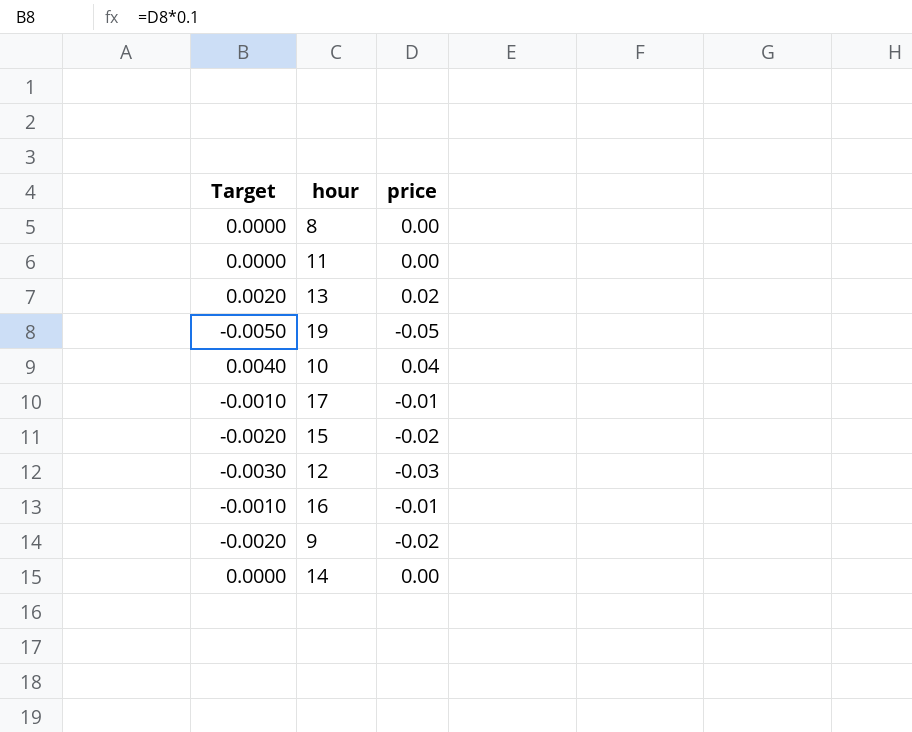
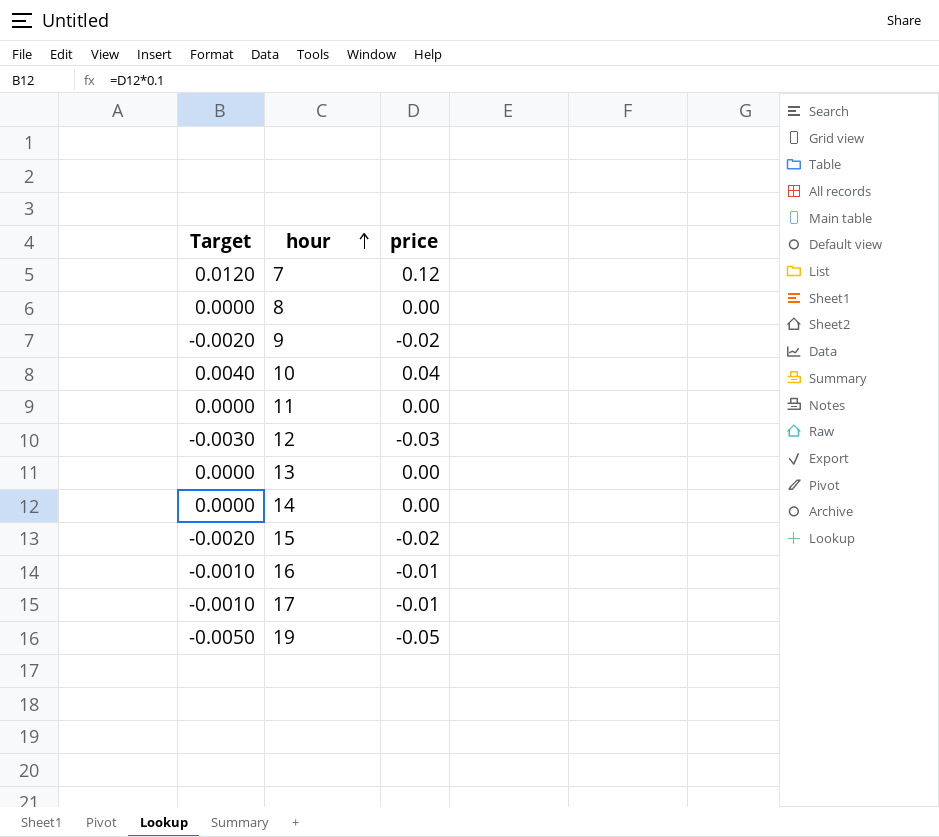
row order: none -> hour ascending
row 7: none -> 0.0120 | 0.12
13 | Target: 0.0020 -> 0.0000
13 | price: 0.02 -> 0.00

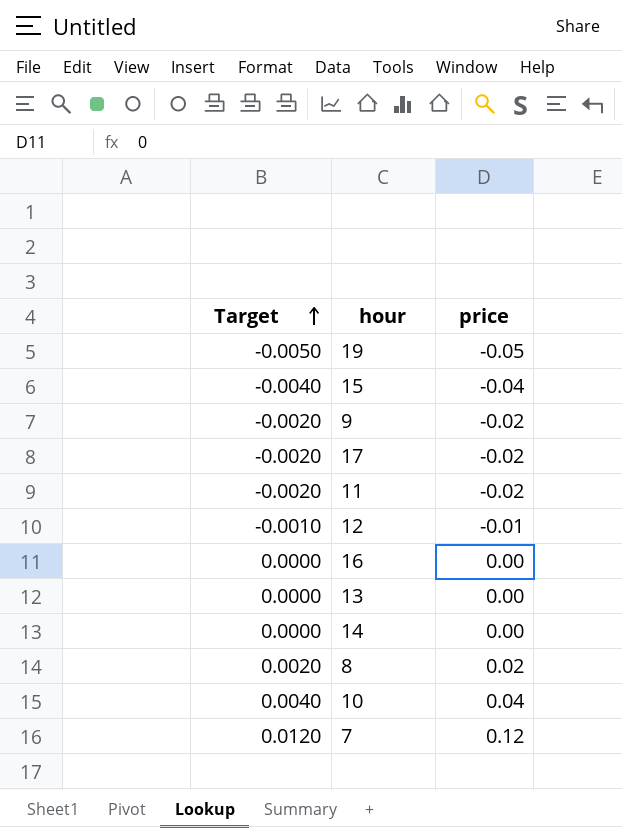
row order: hour ascending -> Target ascending
15 | Target: -0.0020 -> -0.0040
15 | price: -0.02 -> -0.04
17 | Target: -0.0010 -> -0.0020
17 | price: -0.01 -> -0.02
11 | Target: 0.0000 -> -0.0020
11 | price: 0.00 -> -0.02
12 | Target: -0.0030 -> -0.0010
12 | price: -0.03 -> -0.01
16 | Target: -0.0010 -> 0.0000
16 | price: -0.01 -> 0.00
8 | Target: 0.0000 -> 0.0020
8 | price: 0.00 -> 0.02

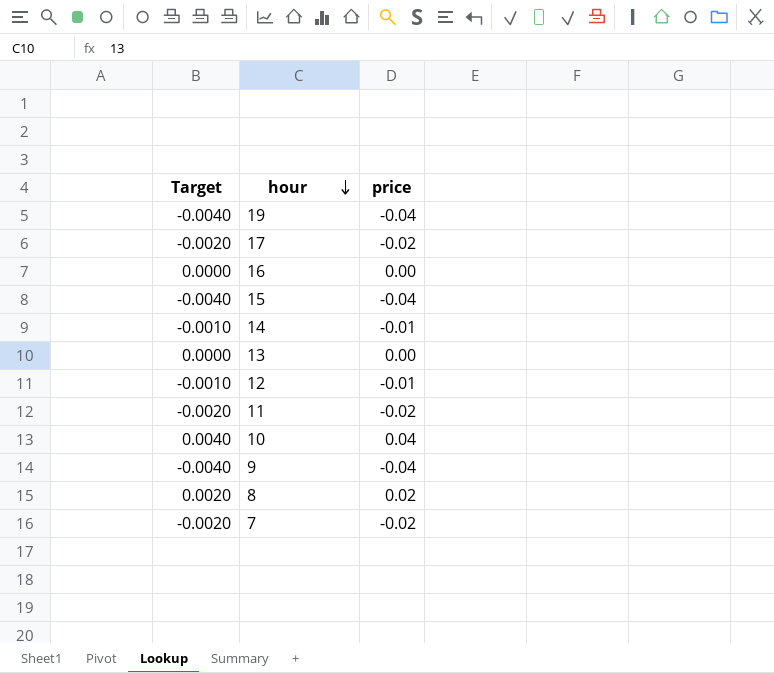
row order: Target ascending -> hour descending
19 | Target: -0.0050 -> -0.0040
19 | price: -0.05 -> -0.04
14 | Target: 0.0000 -> -0.0010
14 | price: 0.00 -> -0.01
9 | Target: -0.0020 -> -0.0040
9 | price: -0.02 -> -0.04
7 | Target: 0.0120 -> -0.0020
7 | price: 0.12 -> -0.02

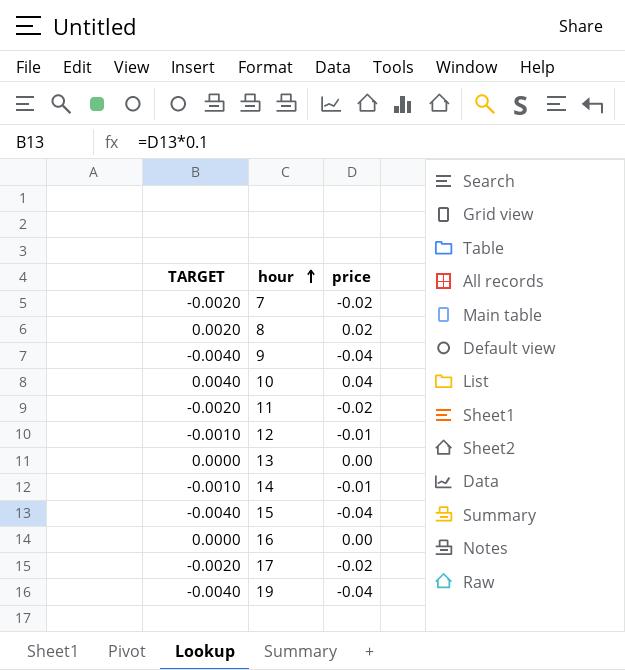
row order: hour descending -> hour ascending
column name: Target -> TARGET

